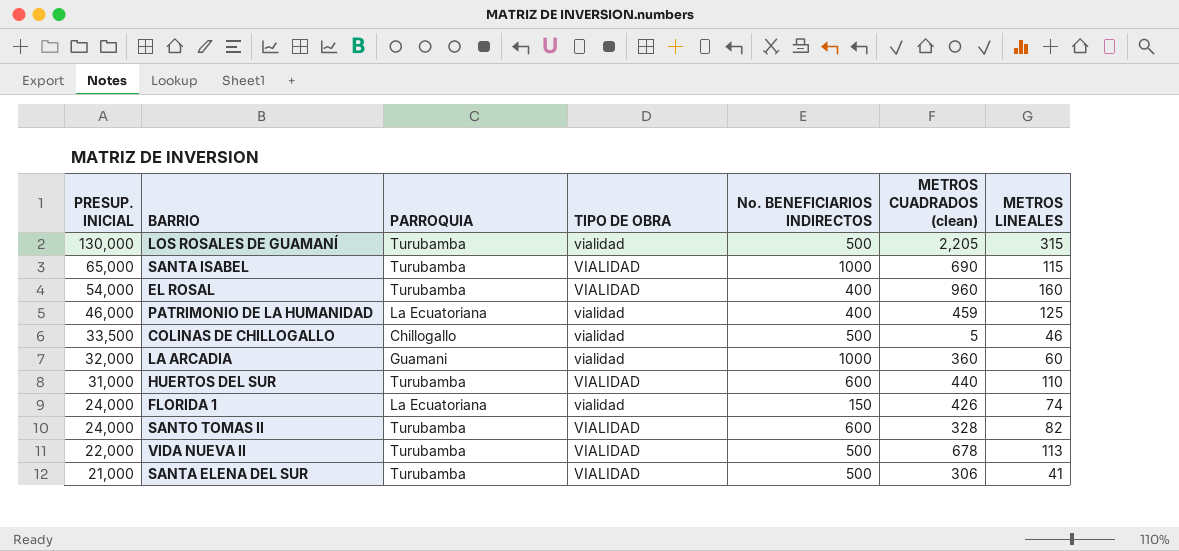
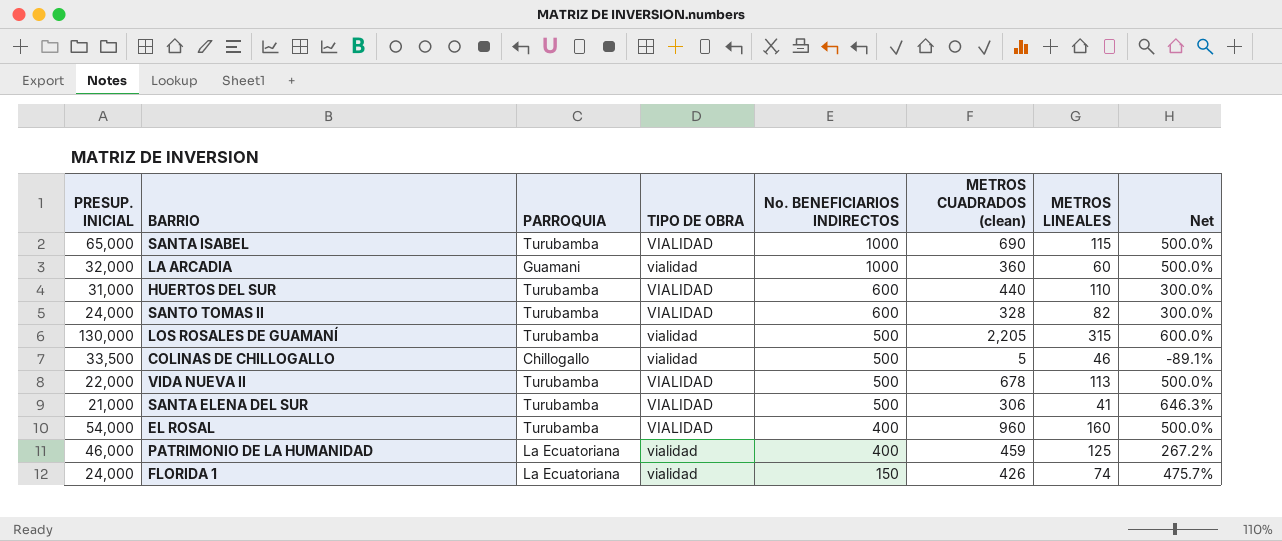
row order: PRESUP. INICIAL descending -> No. BENEFICIARIOS INDIRECTOS descending
column Net | formula: none -> ([METROS CUADRADOS (clean)] - [METROS LINEALES]) / [METROS LINEALES]

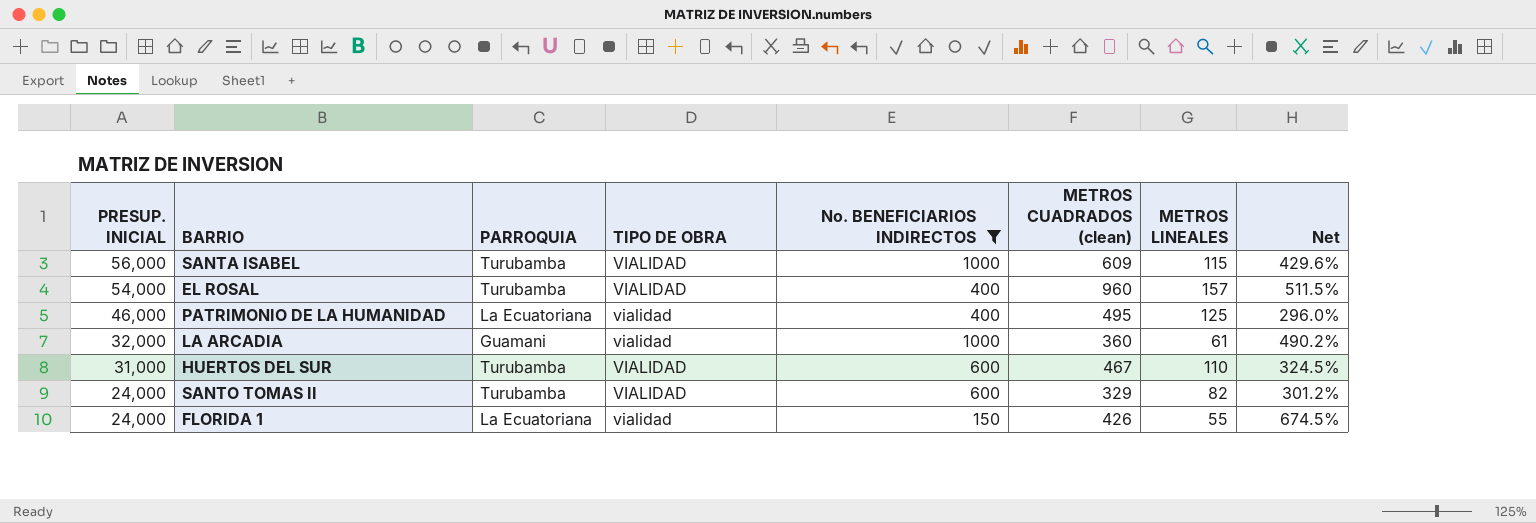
filter: none -> No. BENEFICIARIOS INDIRECTOS != 500
row order: No. BENEFICIARIOS INDIRECTOS descending -> PRESUP. INICIAL descending
SANTA ISABEL | PRESUP. INICIAL: 65,000 -> 56,000
SANTA ISABEL | METROS CUADRADOS (clean): 690 -> 609
SANTA ISABEL | Net: 500.0% -> 429.6%
EL ROSAL | METROS LINEALES: 160 -> 157
EL ROSAL | Net: 500.0% -> 511.5%
PATRIMONIO DE LA HUMANIDAD | METROS CUADRADOS (clean): 459 -> 495
PATRIMONIO DE LA HUMANIDAD | Net: 267.2% -> 296.0%
LA ARCADIA | METROS LINEALES: 60 -> 61
LA ARCADIA | Net: 500.0% -> 490.2%
HUERTOS DEL SUR | METROS CUADRADOS (clean): 440 -> 467
HUERTOS DEL SUR | Net: 300.0% -> 324.5%
SANTO TOMAS II | METROS CUADRADOS (clean): 328 -> 329
SANTO TOMAS II | Net: 300.0% -> 301.2%
FLORIDA 1 | METROS LINEALES: 74 -> 55
FLORIDA 1 | Net: 475.7% -> 674.5%

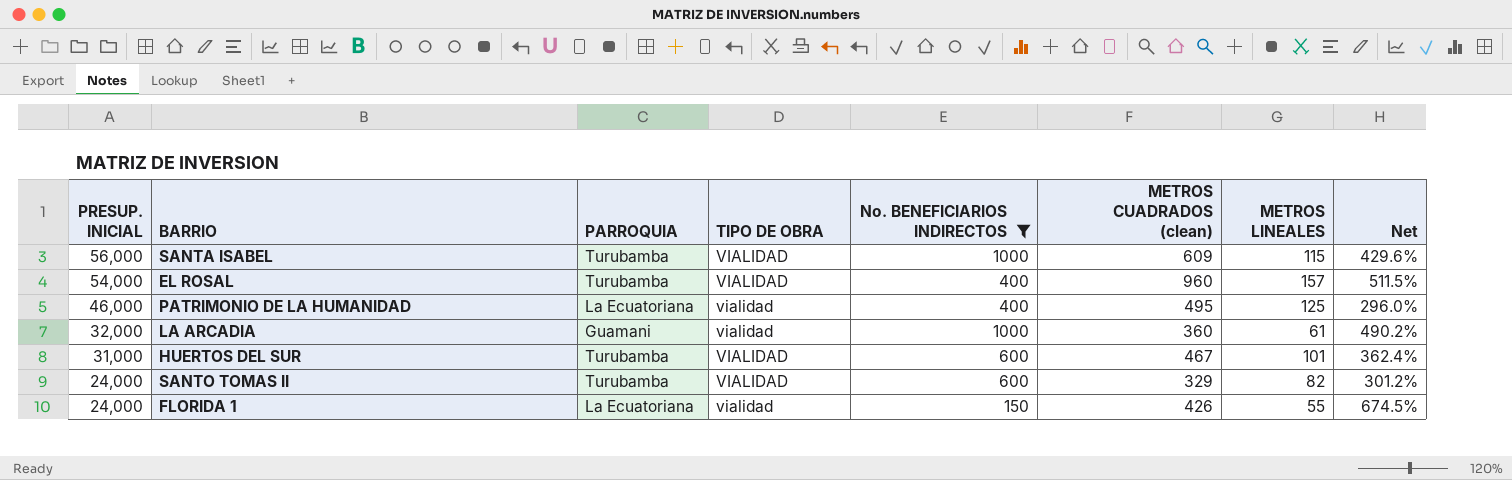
HUERTOS DEL SUR | METROS LINEALES: 110 -> 101
HUERTOS DEL SUR | Net: 324.5% -> 362.4%

